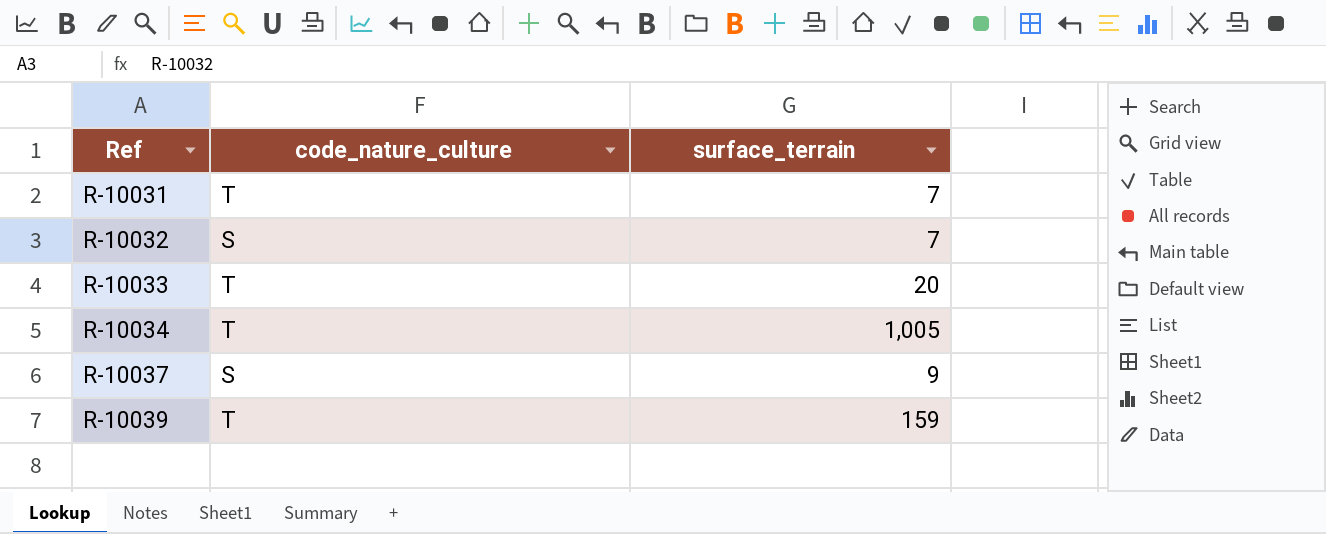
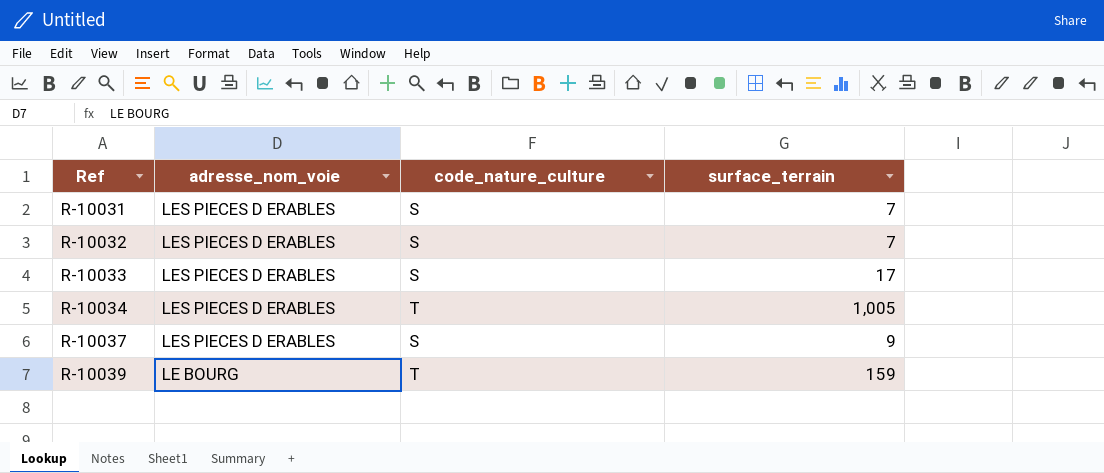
column adresse_nom_voie | position: none -> 2
R-10031 | code_nature_culture: T -> S
R-10033 | code_nature_culture: T -> S
R-10033 | surface_terrain: 20 -> 17

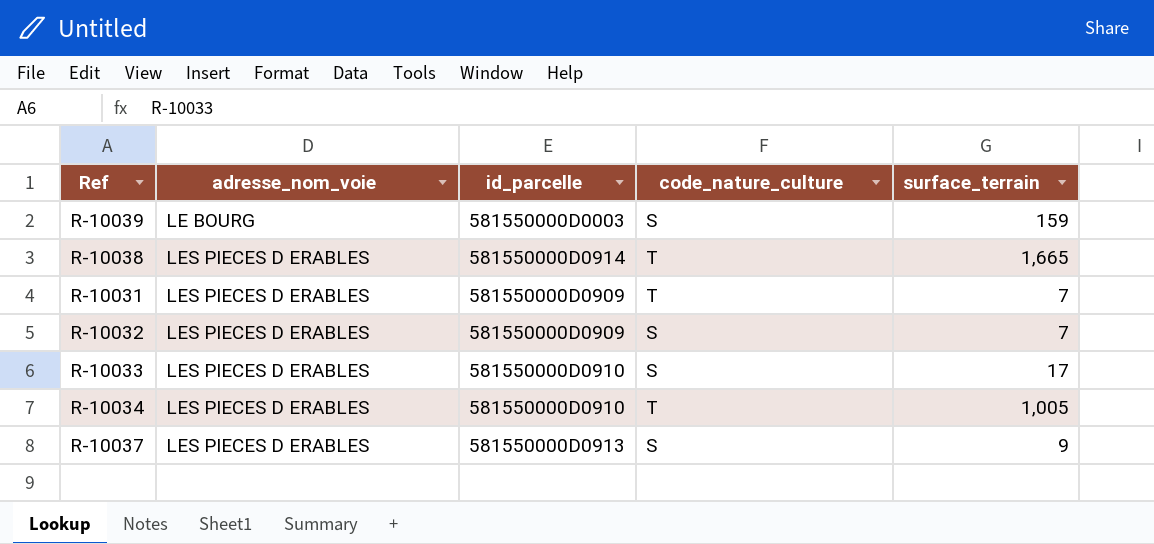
row order: Ref ascending -> adresse_nom_voie ascending
column id_parcelle | position: none -> 3
R-10039 | code_nature_culture: T -> S
row R-10038: none -> LES PIECES D ERABLES | 581550000D0914 | T | 1,665
R-10031 | code_nature_culture: S -> T

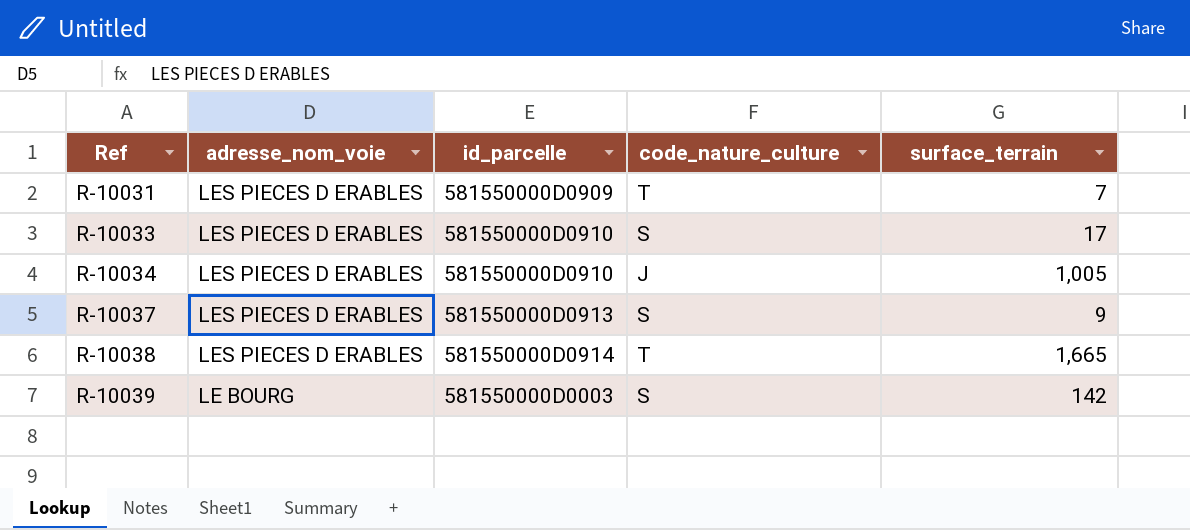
row order: adresse_nom_voie ascending -> Ref ascending
row R-10032: LES PIECES D ERABLES | 581550000D0909 | S | 7 -> none
R-10034 | code_nature_culture: T -> J
R-10039 | surface_terrain: 159 -> 142

